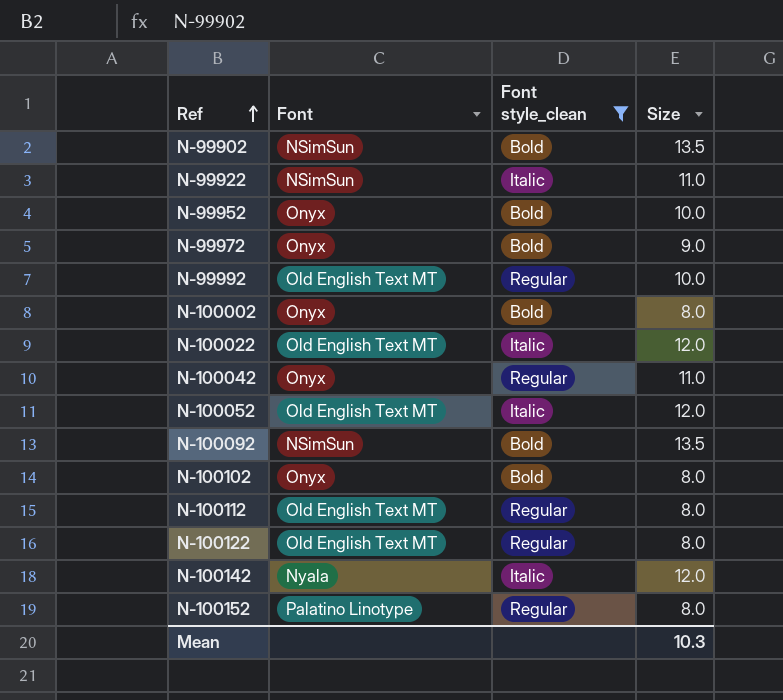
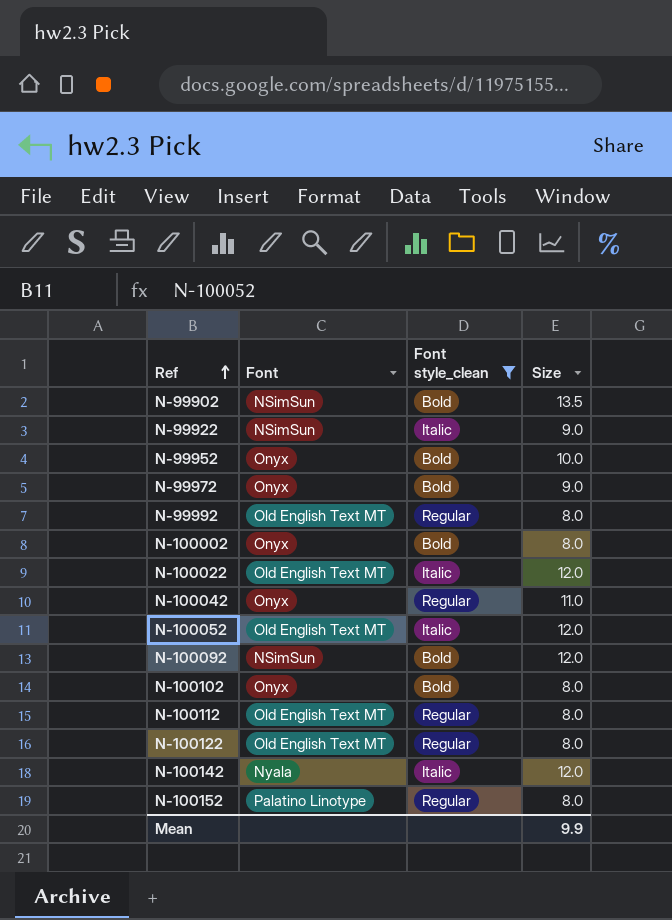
N-99922 | Size: 11.0 -> 9.0
N-99992 | Size: 10.0 -> 8.0
N-100092 | Size: 13.5 -> 12.0
Mean | Size: 10.3 -> 9.9

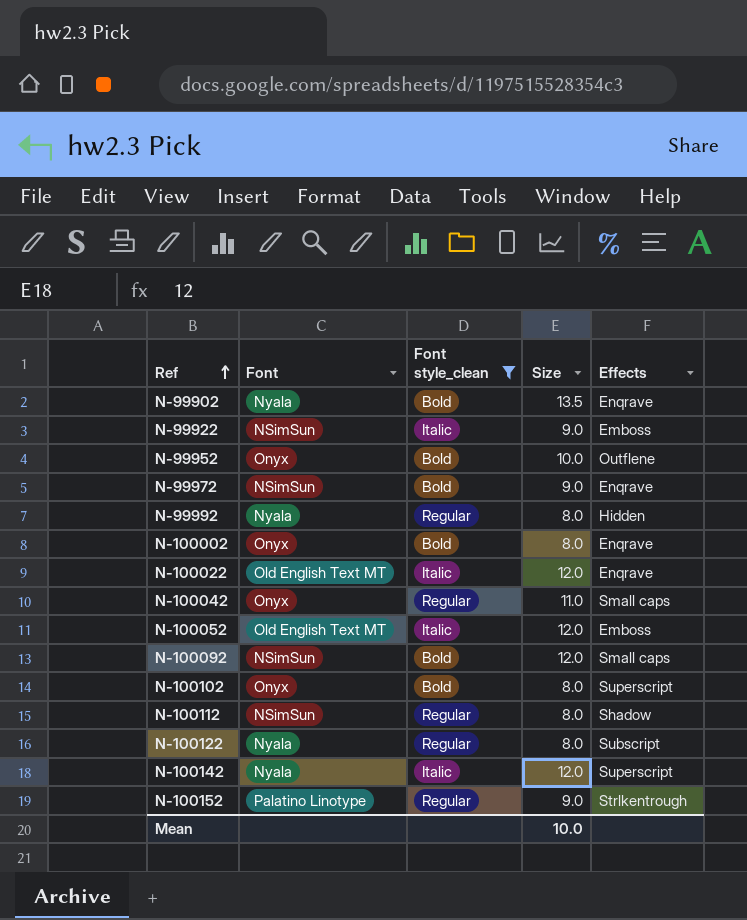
column Effects | position: none -> 5
N-99902 | Font: NSimSun -> Nyala
N-99972 | Font: Onyx -> NSimSun
N-99992 | Font: Old English Text MT -> Nyala
N-100112 | Font: Old English Text MT -> NSimSun
N-100122 | Font: Old English Text MT -> Nyala
N-100152 | Size: 8.0 -> 9.0
Mean | Size: 9.9 -> 10.0

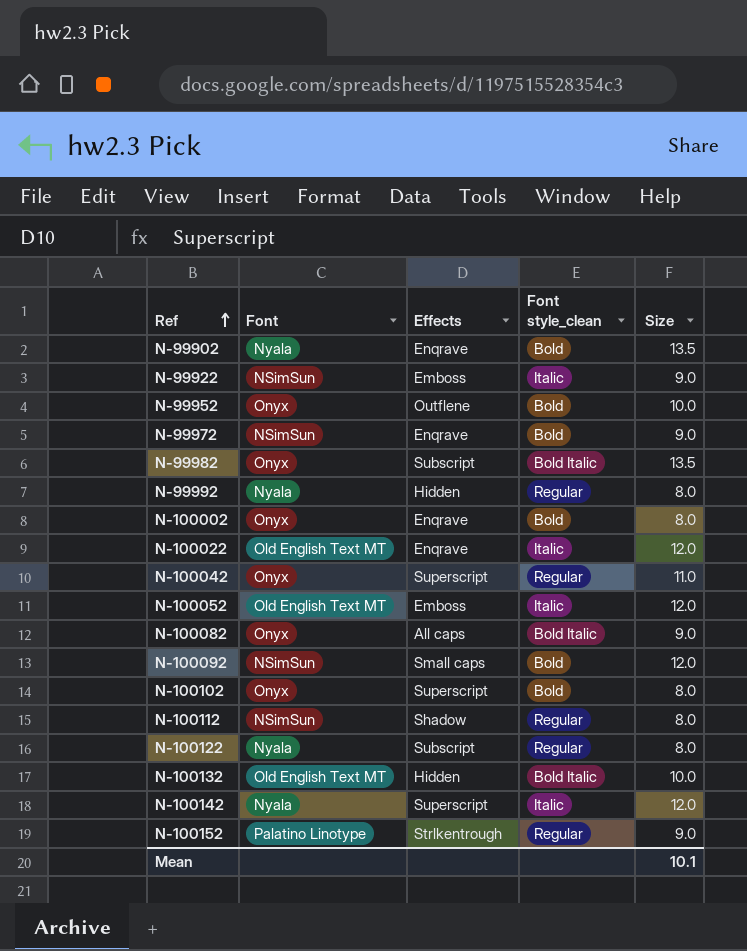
filter: Font style_clean != Bold Italic -> none
column Effects | position: 5 -> 3
N-100042 | Effects: Small caps -> Superscript
Mean | Size: 10.0 -> 10.1

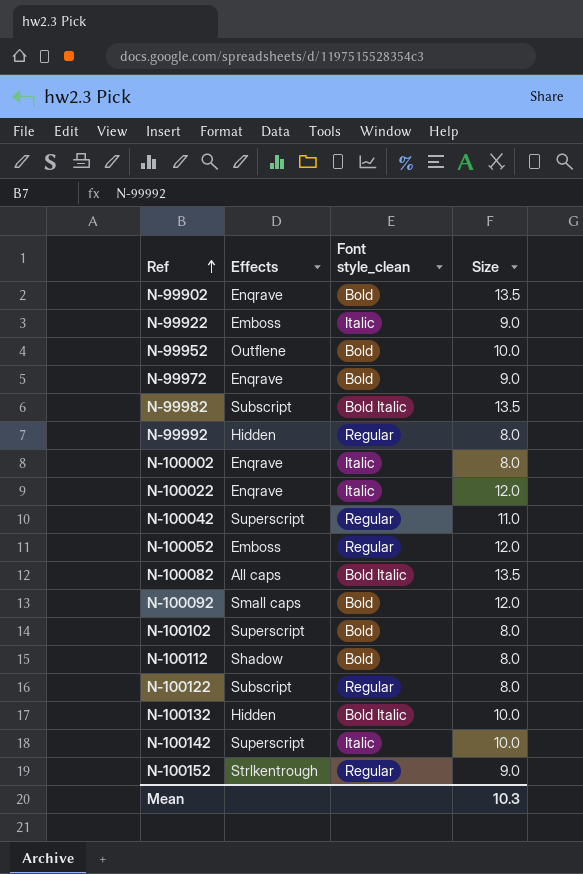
column Font | position: 2 -> none
N-100002 | Font style_clean: Bold -> Italic
N-100052 | Font style_clean: Italic -> Regular
N-100082 | Size: 9.0 -> 13.5
N-100112 | Font style_clean: Regular -> Bold
N-100142 | Size: 12.0 -> 10.0
Mean | Size: 10.1 -> 10.3

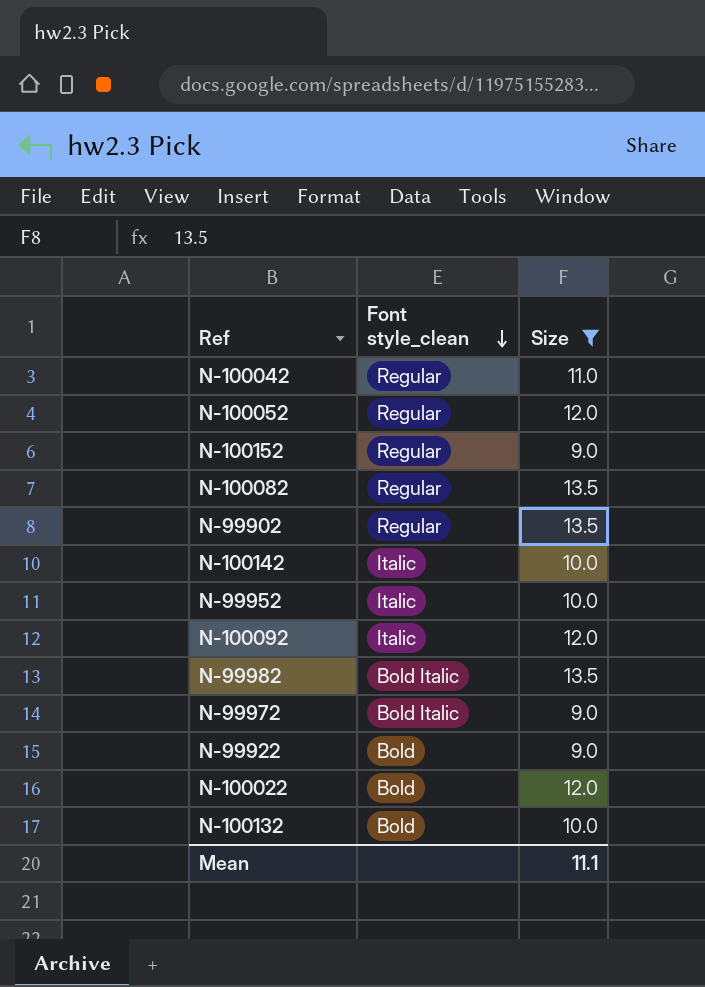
filter: none -> Size != 8.0
row order: Ref ascending -> Font style_clean descending
column Effects | position: 2 -> none
N-100082 | Font style_clean: Bold Italic -> Regular
N-99902 | Font style_clean: Bold -> Regular
N-99952 | Font style_clean: Bold -> Italic
N-100092 | Font style_clean: Bold -> Italic
N-99972 | Font style_clean: Bold -> Bold Italic
N-99922 | Font style_clean: Italic -> Bold
N-100022 | Font style_clean: Italic -> Bold
N-100132 | Font style_clean: Bold Italic -> Bold
Mean | Size: 10.3 -> 11.1

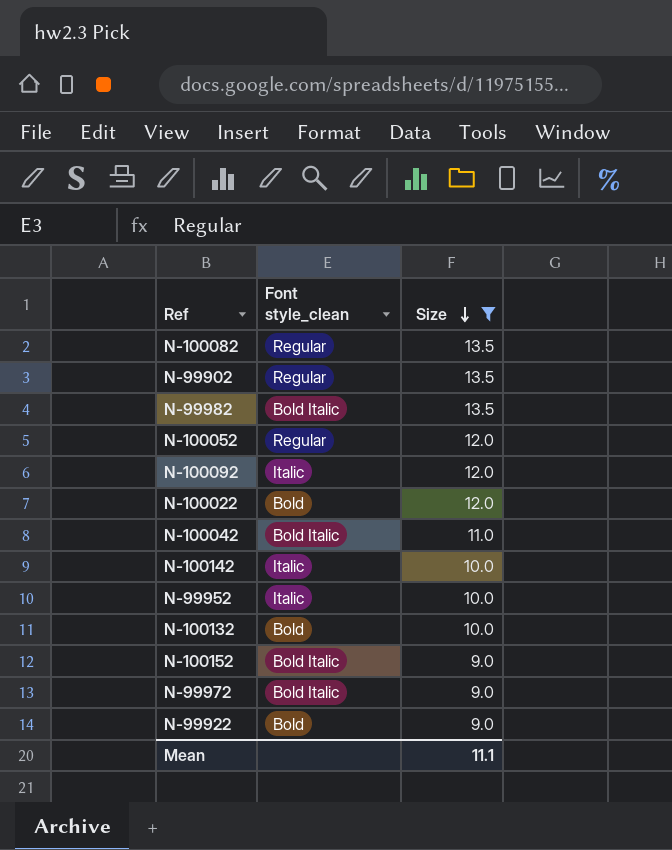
row order: Font style_clean descending -> Size descending
N-100042 | Font style_clean: Regular -> Bold Italic
N-100152 | Font style_clean: Regular -> Bold Italic

